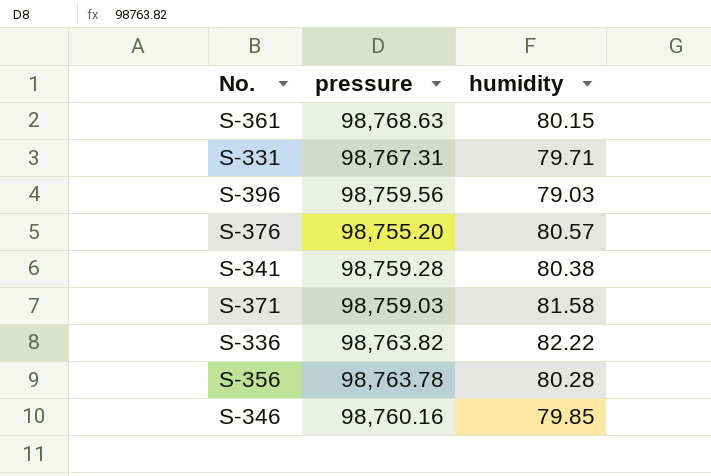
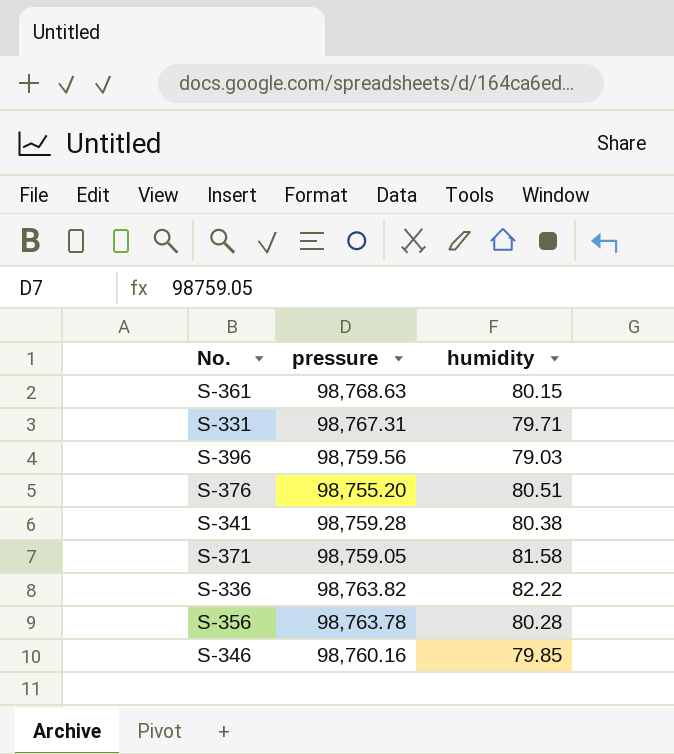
S-376 | humidity: 80.57 -> 80.51
S-371 | pressure: 98,759.03 -> 98,759.05

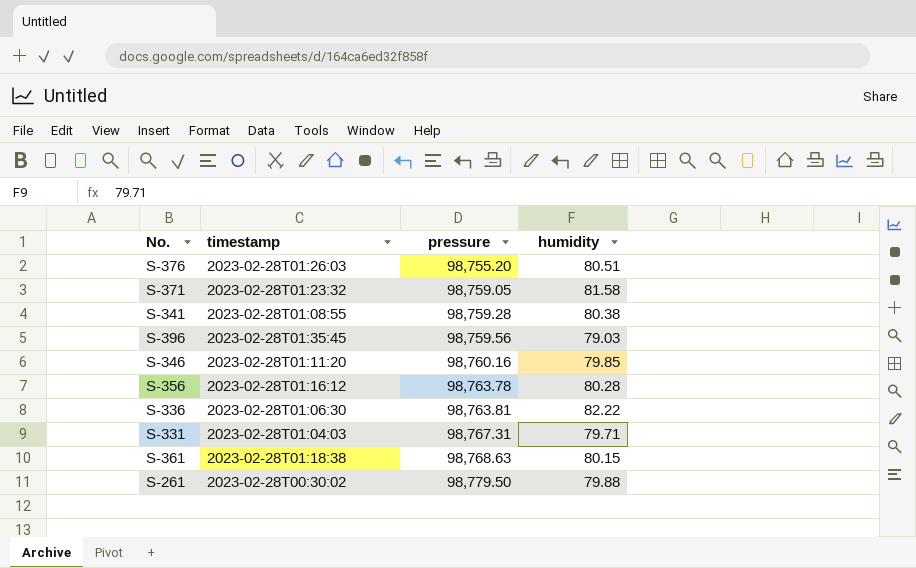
row order: none -> pressure ascending
column timestamp | position: none -> 2
S-336 | pressure: 98,763.82 -> 98,763.81
row S-261: none -> 2023-02-28T00:30:02 | 98,779.50 | 79.88

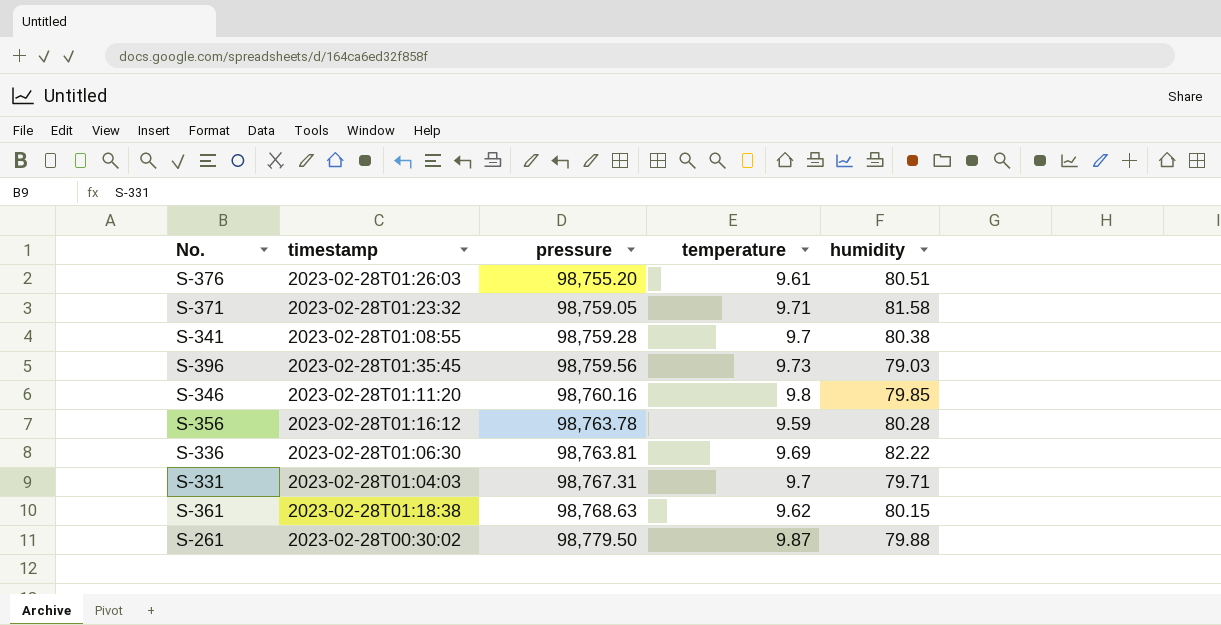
column temperature | position: none -> 4

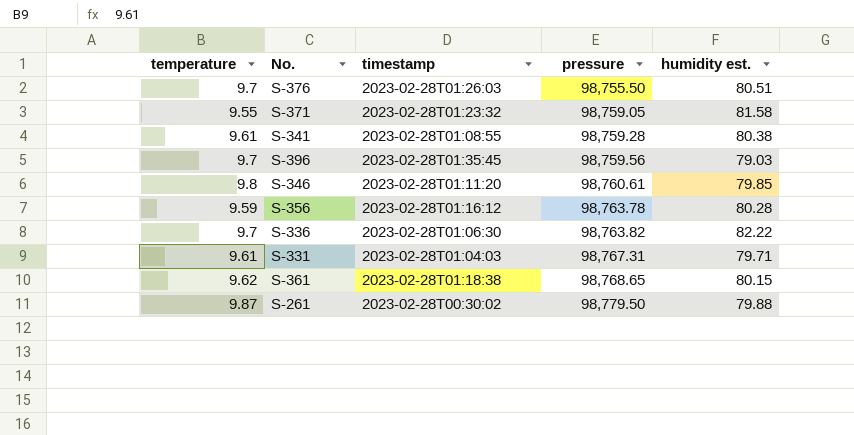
column temperature | position: 4 -> 1
column name: humidity -> humidity est.
S-376 | temperature: 9.61 -> 9.7
S-376 | pressure: 98,755.20 -> 98,755.50
S-371 | temperature: 9.71 -> 9.55
S-341 | temperature: 9.7 -> 9.61
S-396 | temperature: 9.73 -> 9.7
S-346 | pressure: 98,760.16 -> 98,760.61
S-336 | temperature: 9.69 -> 9.7
S-336 | pressure: 98,763.81 -> 98,763.82
S-331 | temperature: 9.7 -> 9.61
S-361 | pressure: 98,768.63 -> 98,768.65

